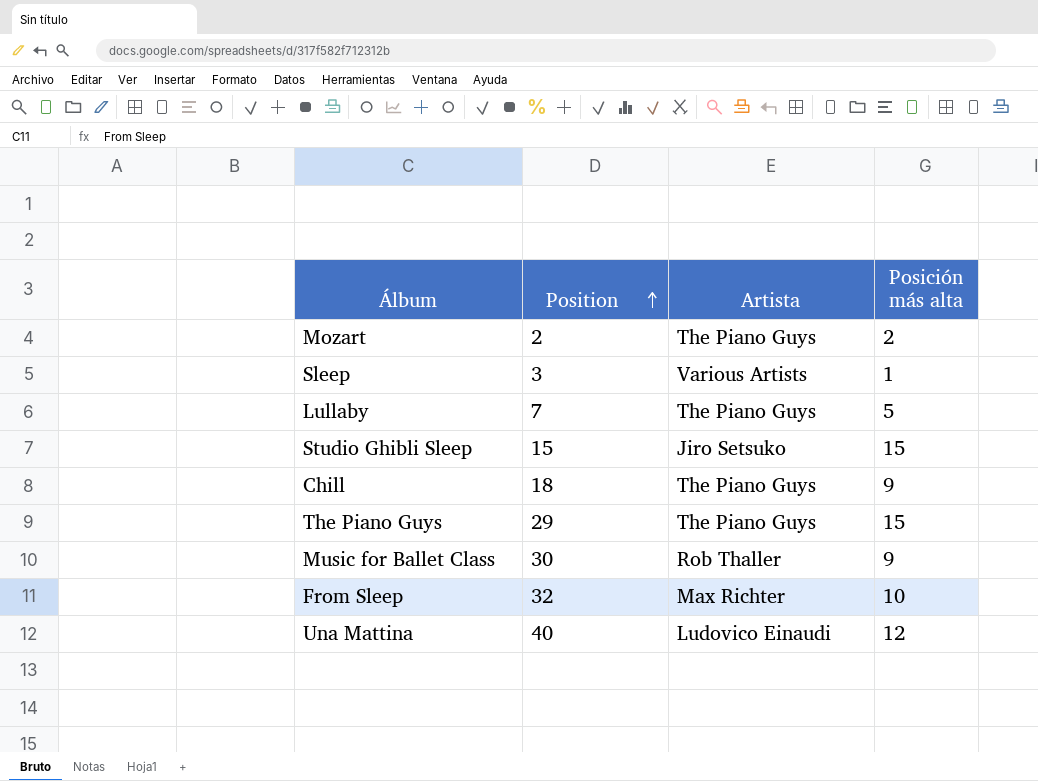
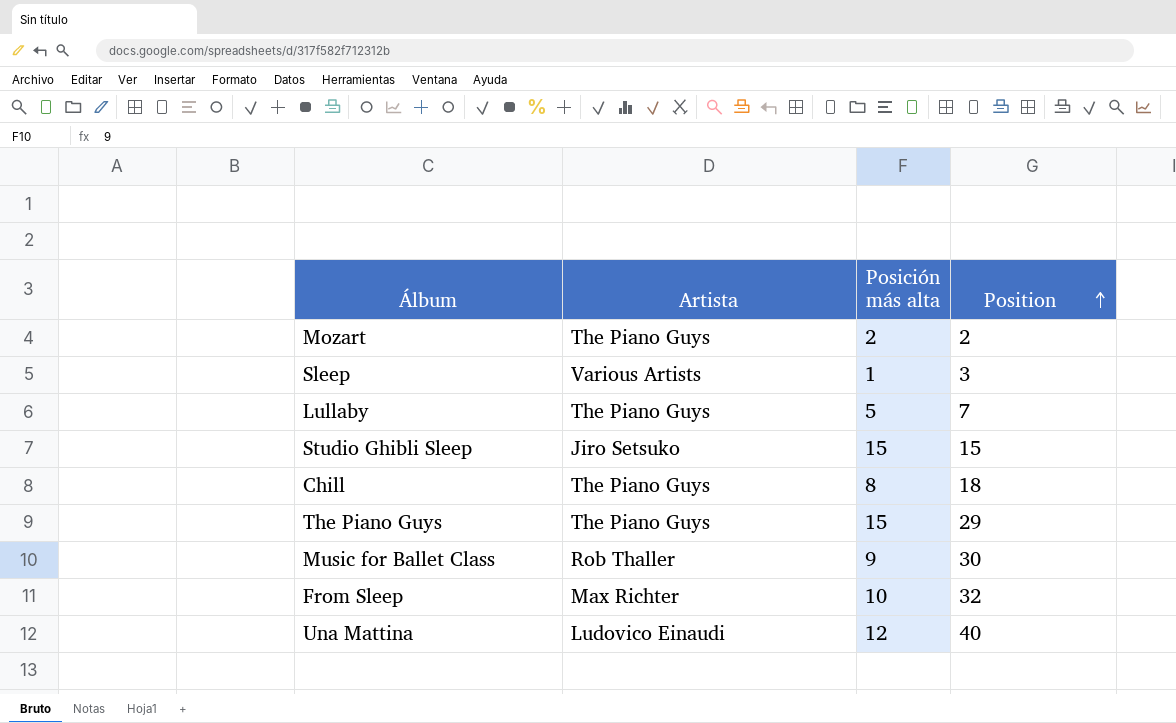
column Position | position: 2 -> 4
Chill | Posición más alta: 9 -> 8

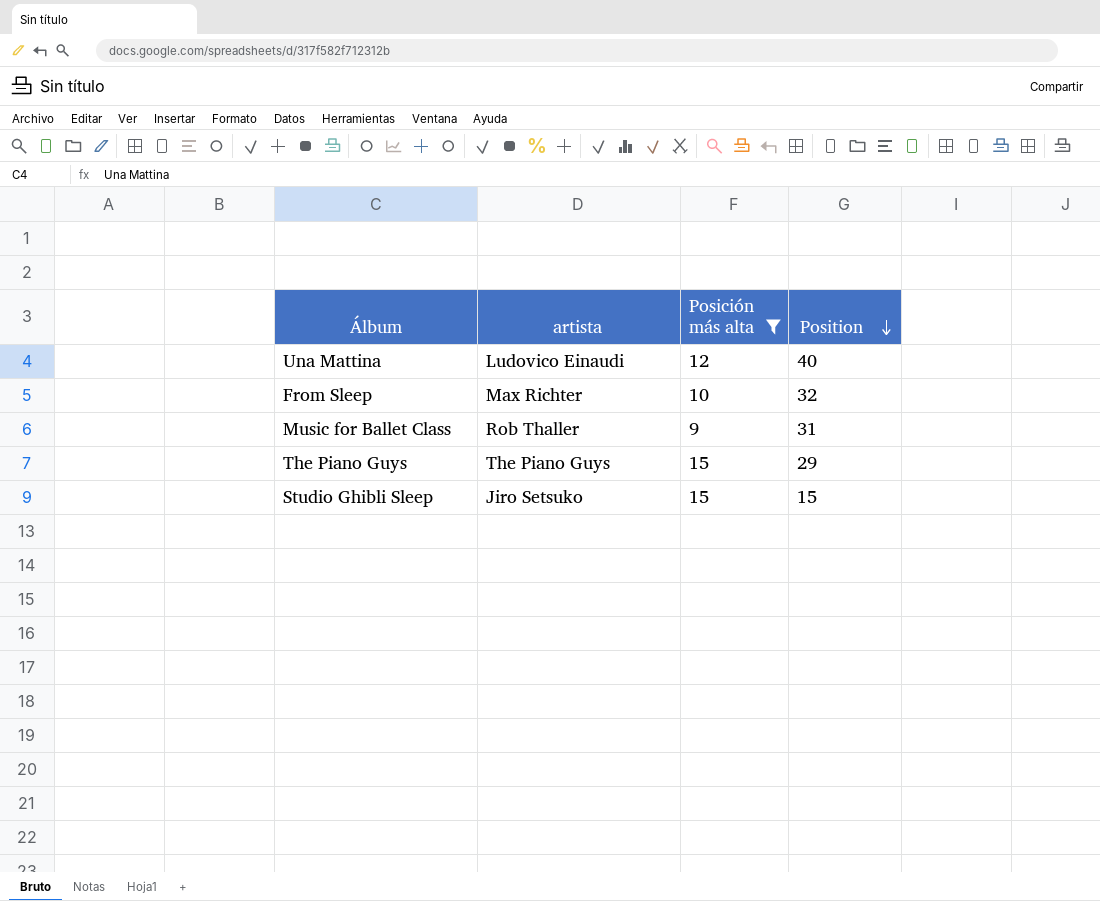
filter: none -> Posición más alta >= 9
row order: Position ascending -> Position descending
column name: Artista -> artista
Music for Ballet Class | Position: 30 -> 31

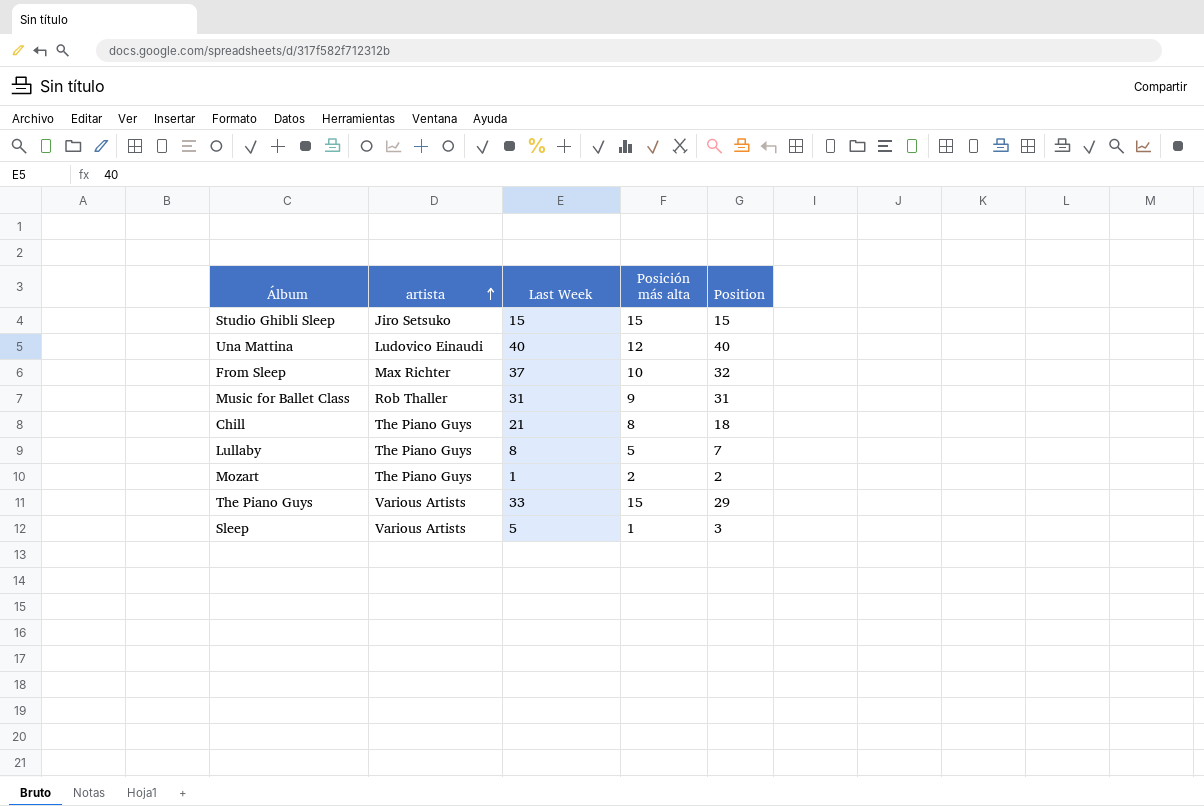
filter: Posición más alta >= 9 -> none
row order: Position descending -> artista ascending
column Last Week | position: none -> 3
The Piano Guys | artista: The Piano Guys -> Various Artists

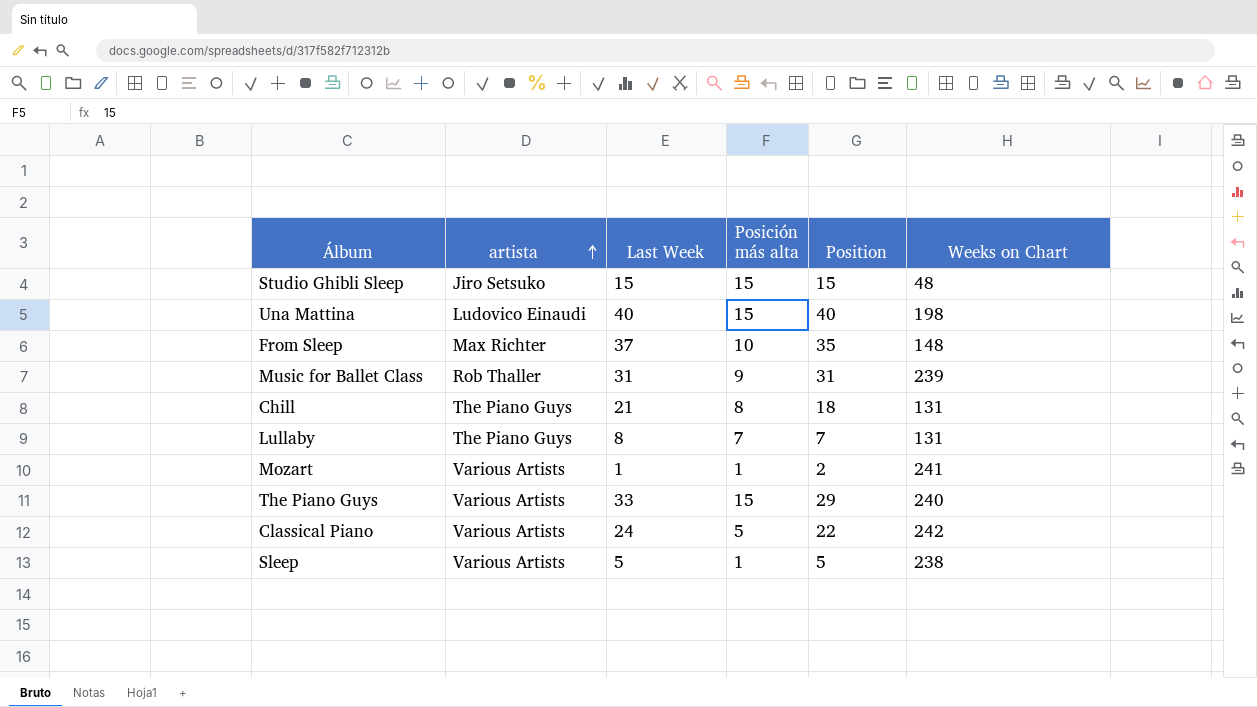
column Weeks on Chart | position: none -> 6
Una Mattina | Posición más alta: 12 -> 15
From Sleep | Position: 32 -> 35
Lullaby | Posición más alta: 5 -> 7
Mozart | artista: The Piano Guys -> Various Artists
Mozart | Posición más alta: 2 -> 1
row Classical Piano: none -> Various Artists | 24 | 5 | 22 | 242
Sleep | Position: 3 -> 5

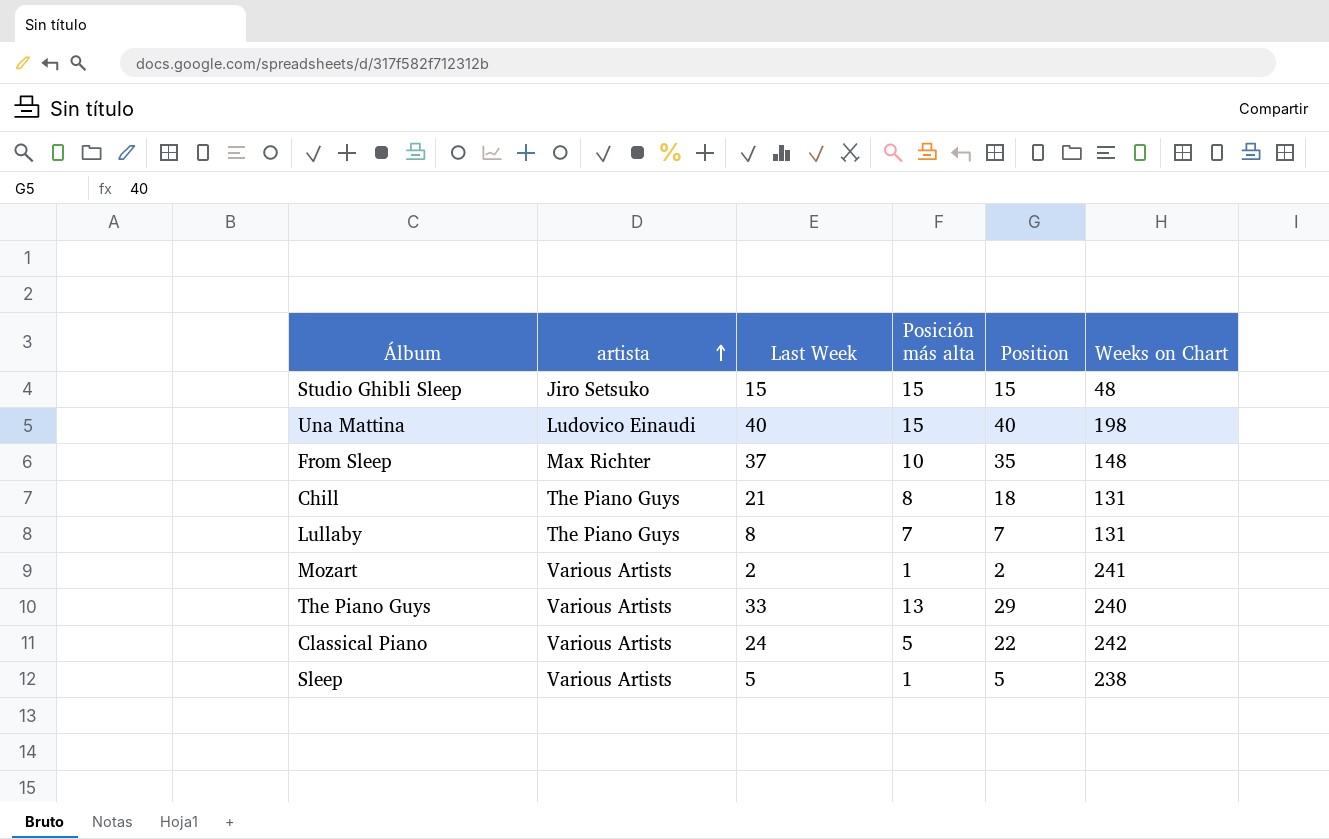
row Music for Ballet Class: Rob Thaller | 31 | 9 | 31 | 239 -> none
Mozart | Last Week: 1 -> 2
The Piano Guys | Posición más alta: 15 -> 13

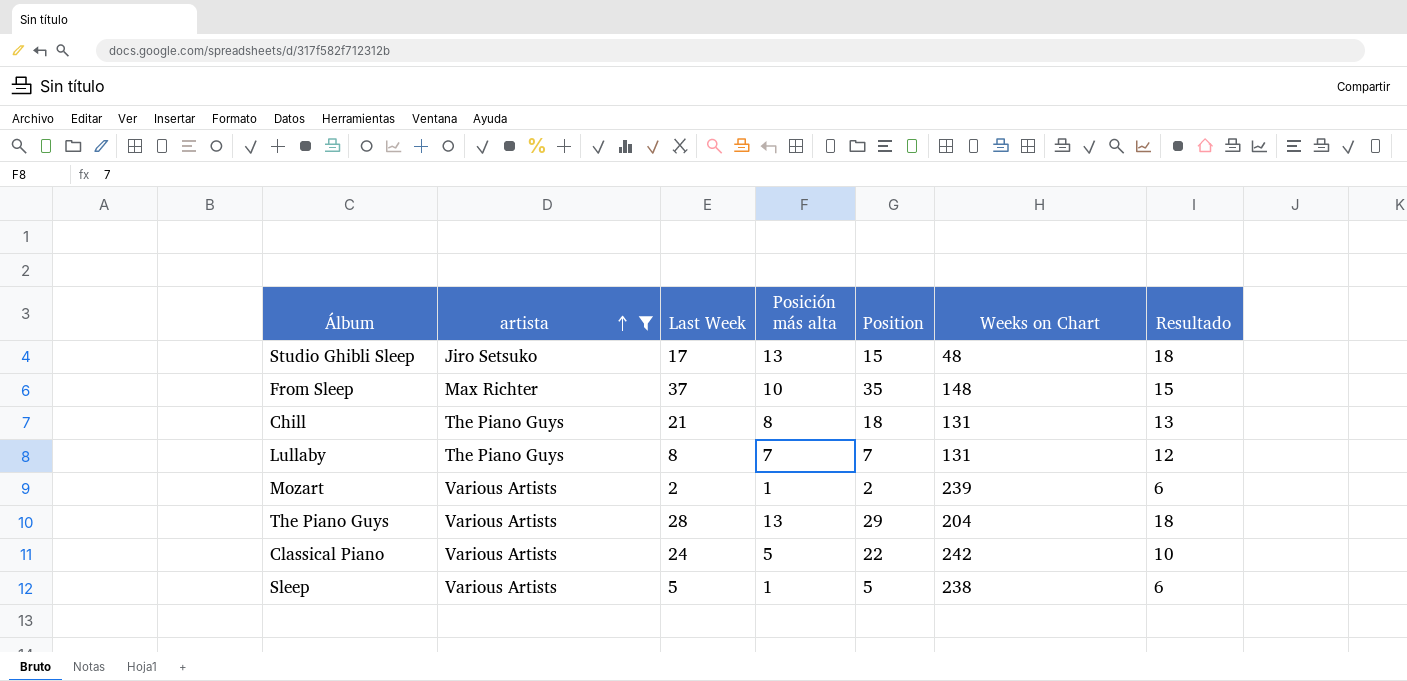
filter: none -> artista != Ludovico Einaudi
column Resultado | formula: none -> [Posición más alta] + 5
Studio Ghibli Sleep | Last Week: 15 -> 17
Studio Ghibli Sleep | Posición más alta: 15 -> 13
Mozart | Weeks on Chart: 241 -> 239
The Piano Guys | Last Week: 33 -> 28
The Piano Guys | Weeks on Chart: 240 -> 204

